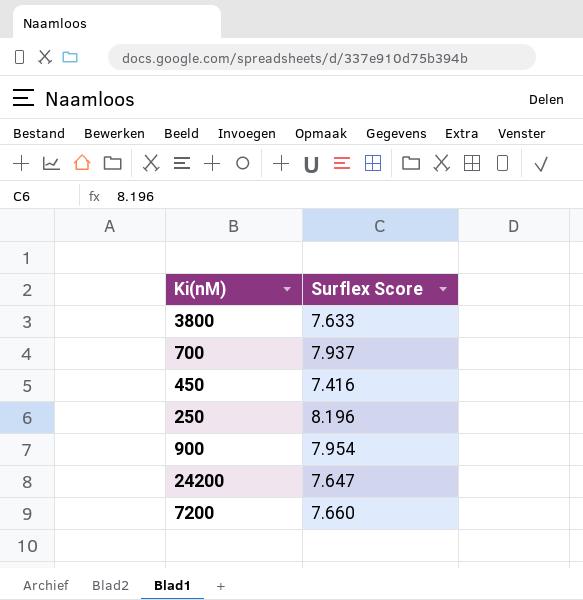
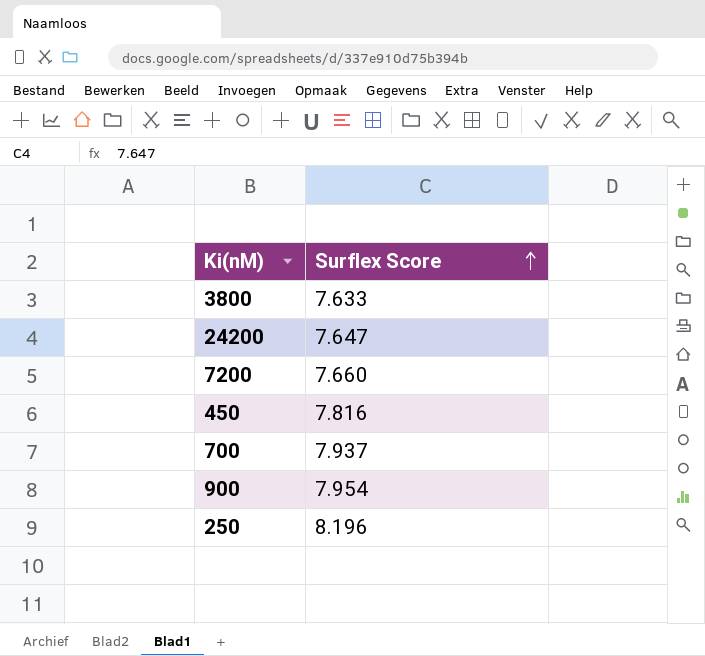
row order: none -> Surflex Score ascending
450 | Surflex Score: 7.416 -> 7.816

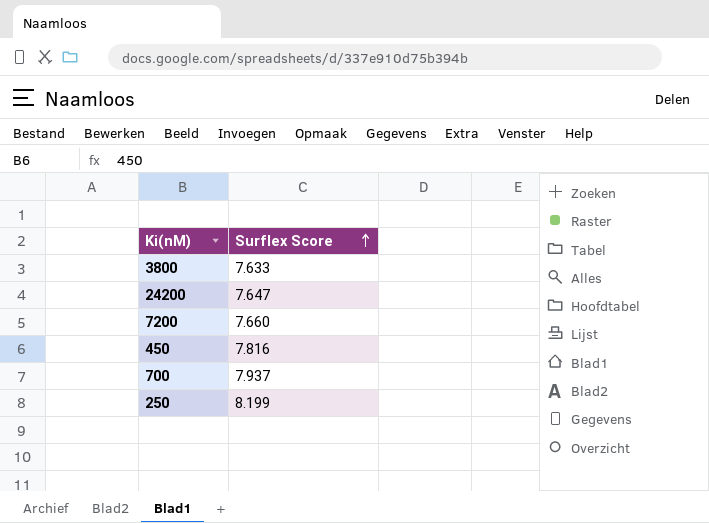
row 900: 7.954 -> none
250 | Surflex Score: 8.196 -> 8.199

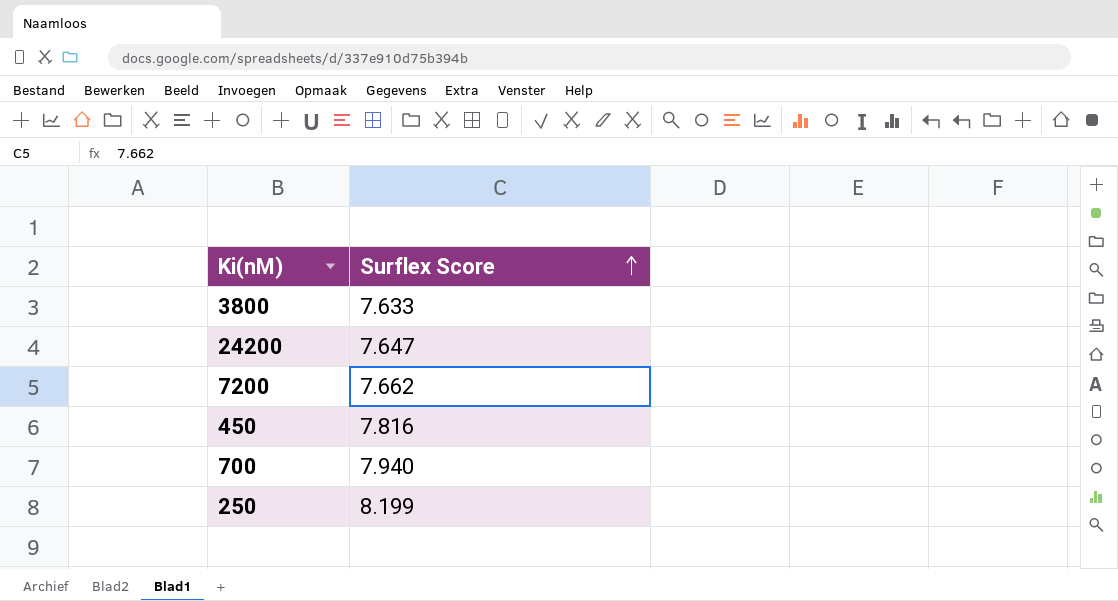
7200 | Surflex Score: 7.660 -> 7.662
700 | Surflex Score: 7.937 -> 7.940

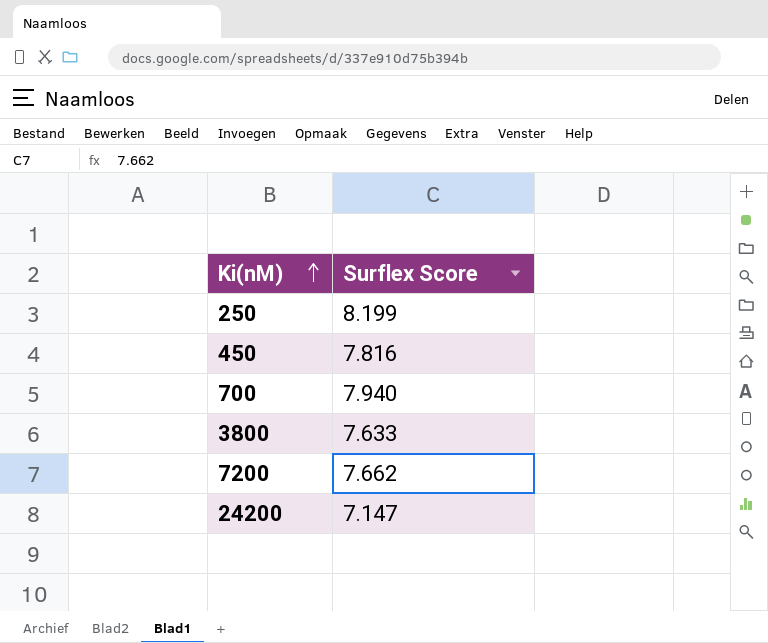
row order: Surflex Score ascending -> Ki(nM) ascending
24200 | Surflex Score: 7.647 -> 7.147

